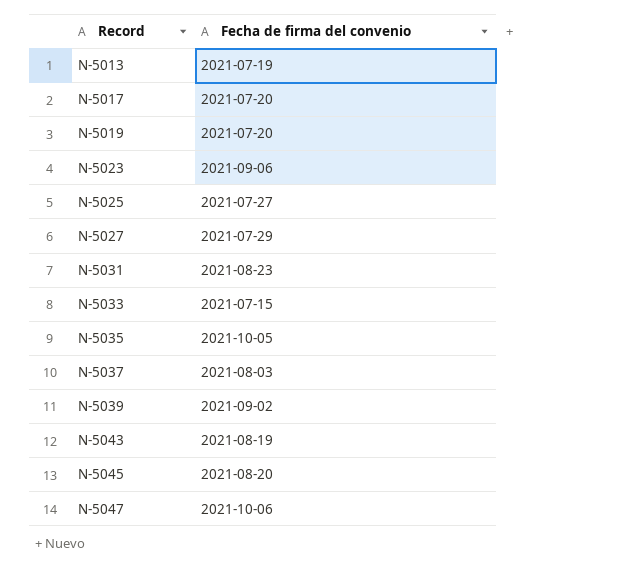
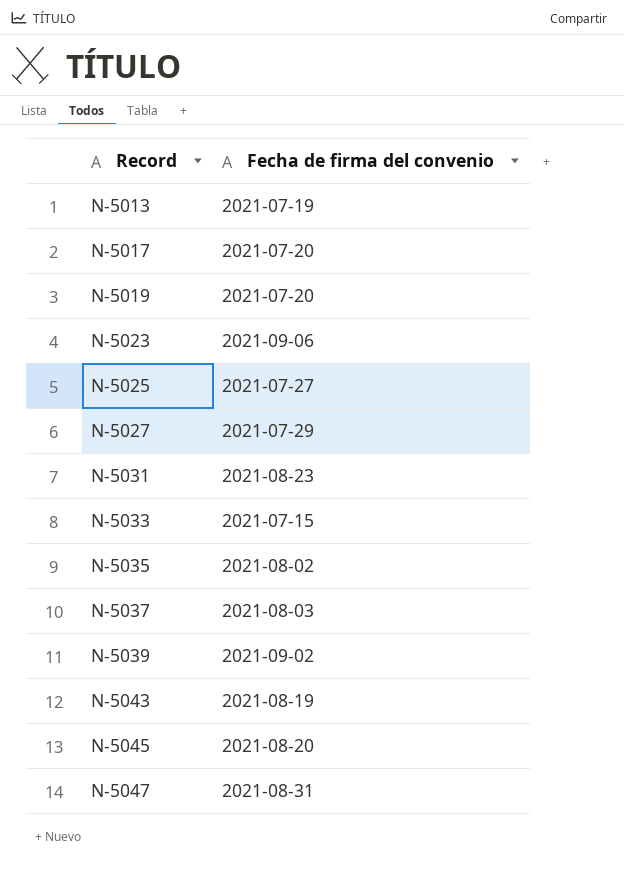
N-5035 | Fecha de firma del convenio: 2021-10-05 -> 2021-08-02
N-5047 | Fecha de firma del convenio: 2021-10-06 -> 2021-08-31

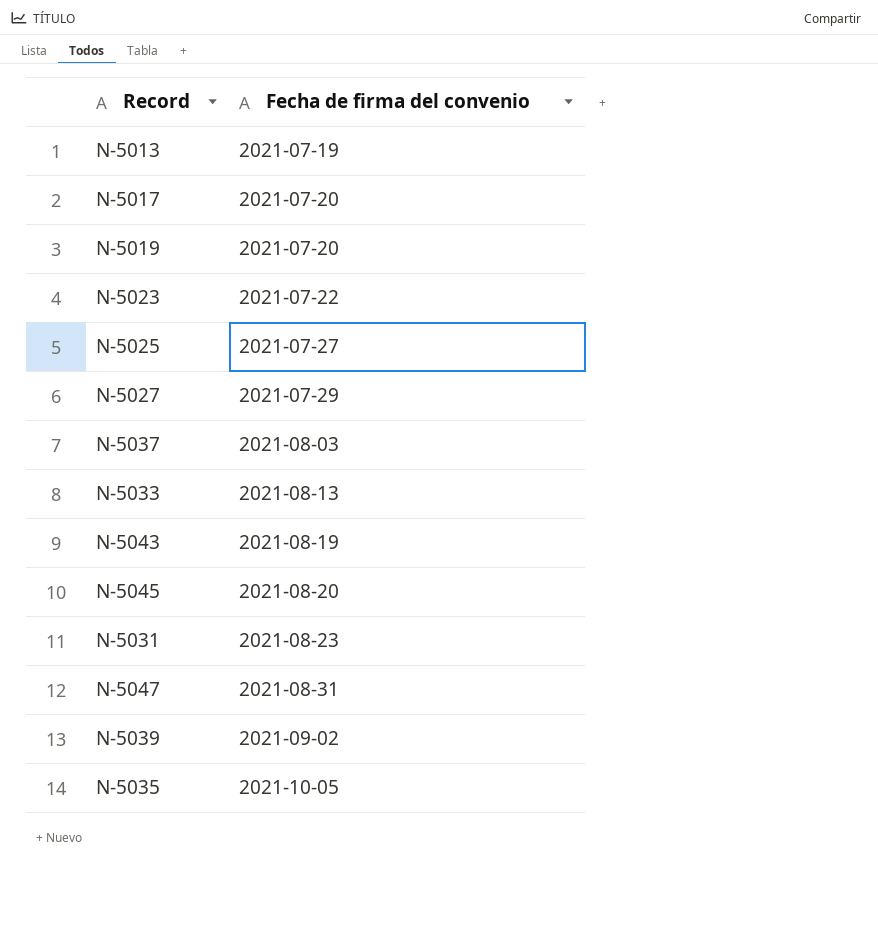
row order: Record ascending -> Fecha de firma del convenio ascending
N-5023 | Fecha de firma del convenio: 2021-09-06 -> 2021-07-22
N-5033 | Fecha de firma del convenio: 2021-07-15 -> 2021-08-13
N-5035 | Fecha de firma del convenio: 2021-08-02 -> 2021-10-05

